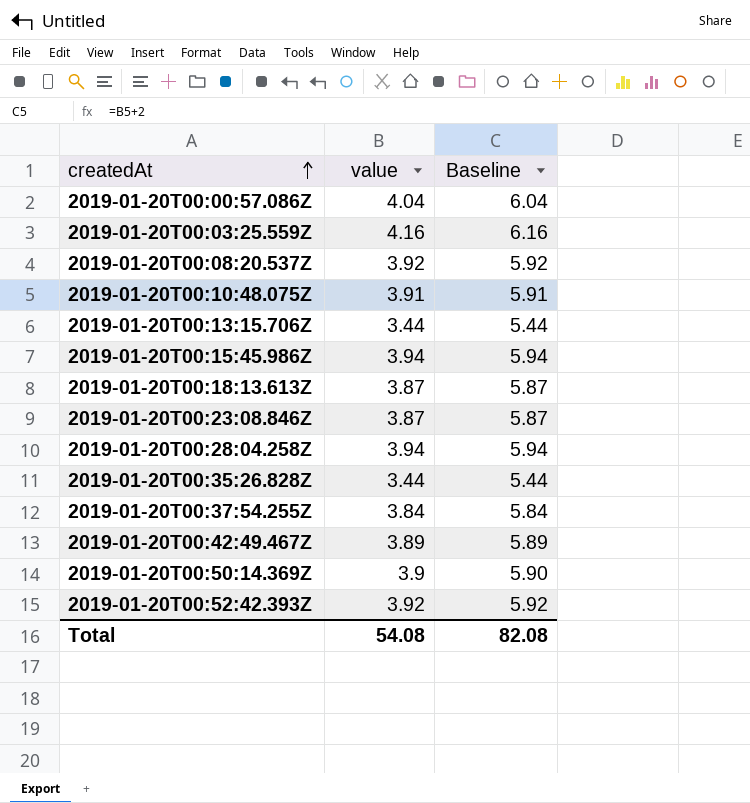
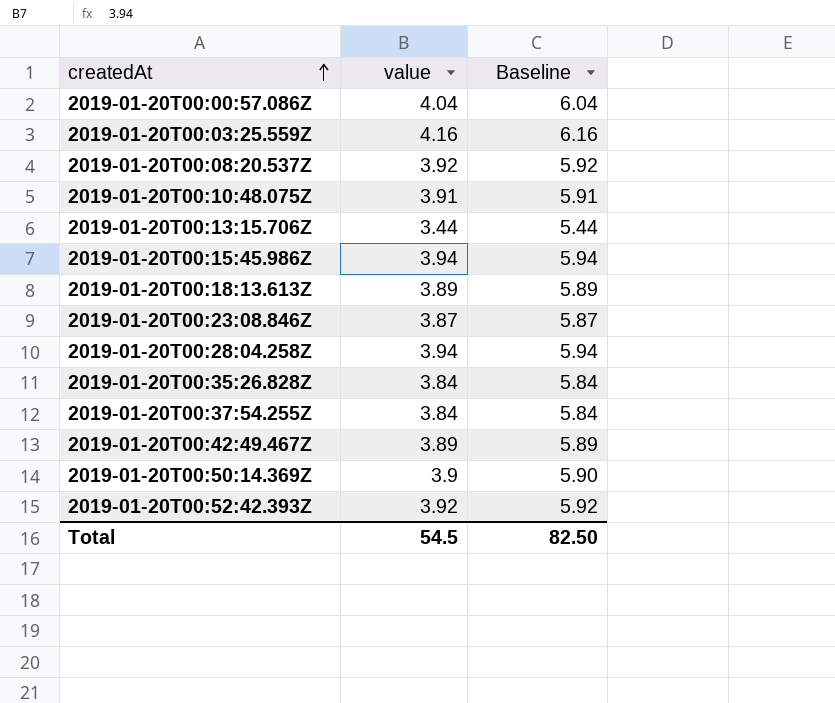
2019-01-20T00:18:13.613Z | value: 3.87 -> 3.89
2019-01-20T00:18:13.613Z | Baseline: 5.87 -> 5.89
2019-01-20T00:35:26.828Z | value: 3.44 -> 3.84
2019-01-20T00:35:26.828Z | Baseline: 5.44 -> 5.84
Total | value: 54.08 -> 54.5
Total | Baseline: 82.08 -> 82.50

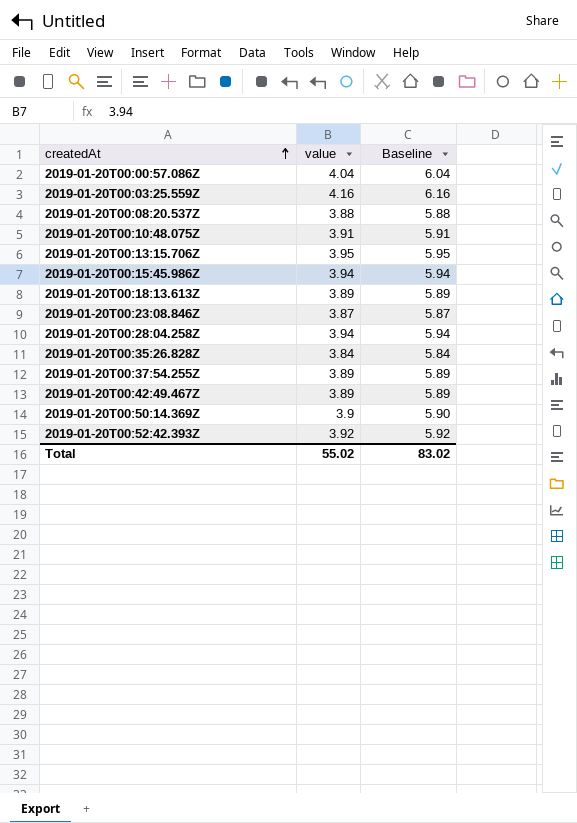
2019-01-20T00:08:20.537Z | value: 3.92 -> 3.88
2019-01-20T00:08:20.537Z | Baseline: 5.92 -> 5.88
2019-01-20T00:13:15.706Z | value: 3.44 -> 3.95
2019-01-20T00:13:15.706Z | Baseline: 5.44 -> 5.95
2019-01-20T00:37:54.255Z | value: 3.84 -> 3.89
2019-01-20T00:37:54.255Z | Baseline: 5.84 -> 5.89
Total | value: 54.5 -> 55.02
Total | Baseline: 82.50 -> 83.02

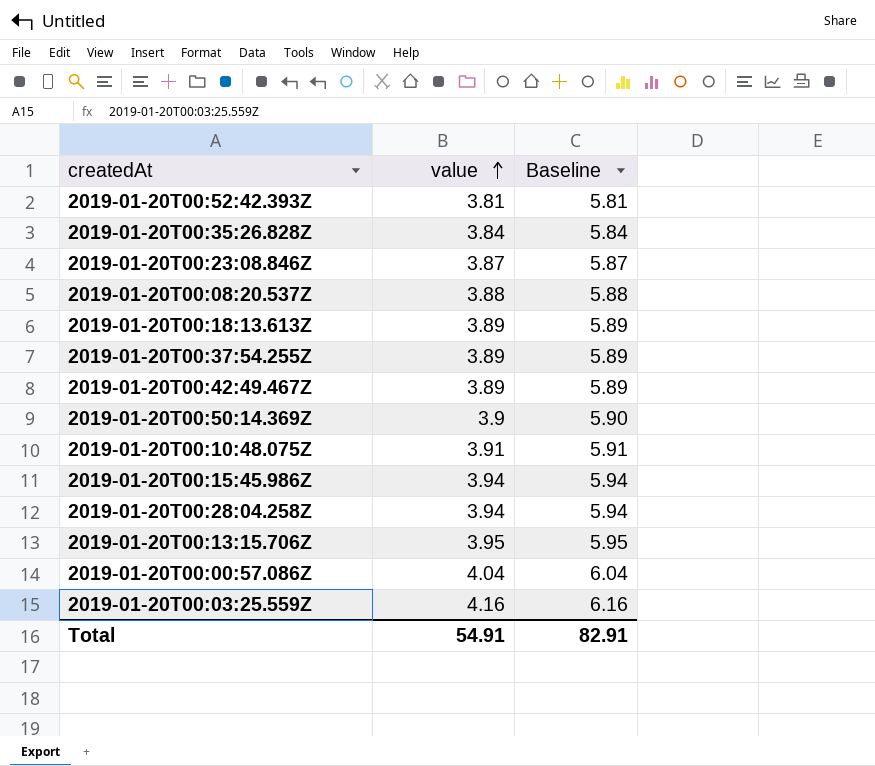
row order: createdAt ascending -> value ascending
2019-01-20T00:52:42.393Z | value: 3.92 -> 3.81
2019-01-20T00:52:42.393Z | Baseline: 5.92 -> 5.81
Total | value: 55.02 -> 54.91
Total | Baseline: 83.02 -> 82.91

